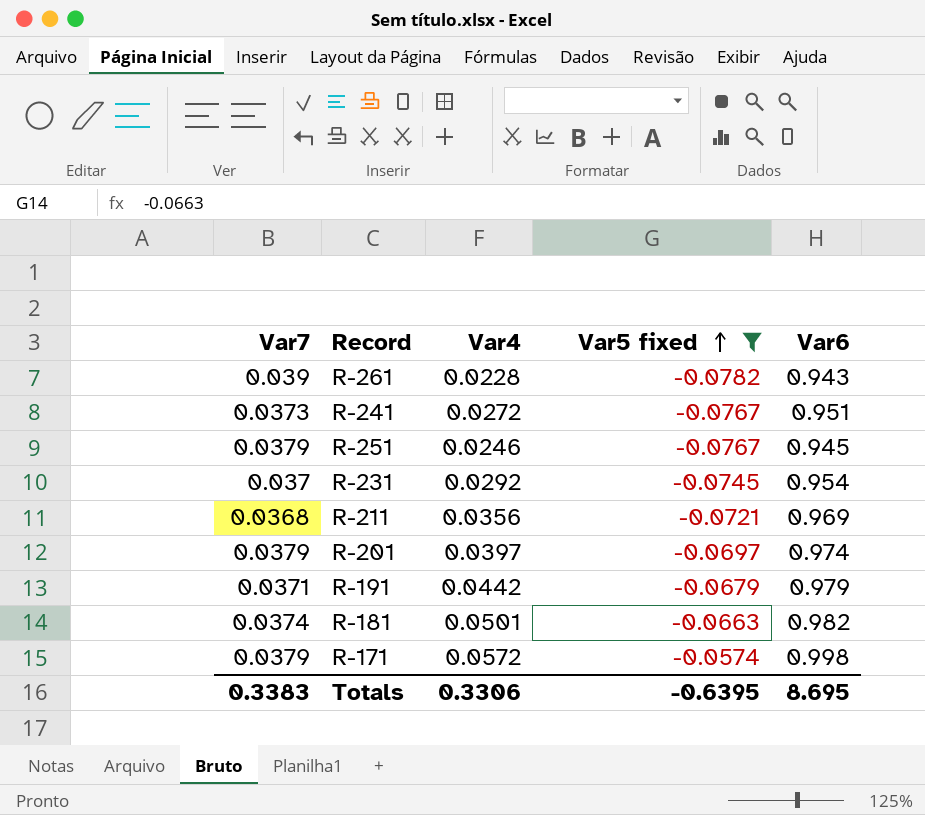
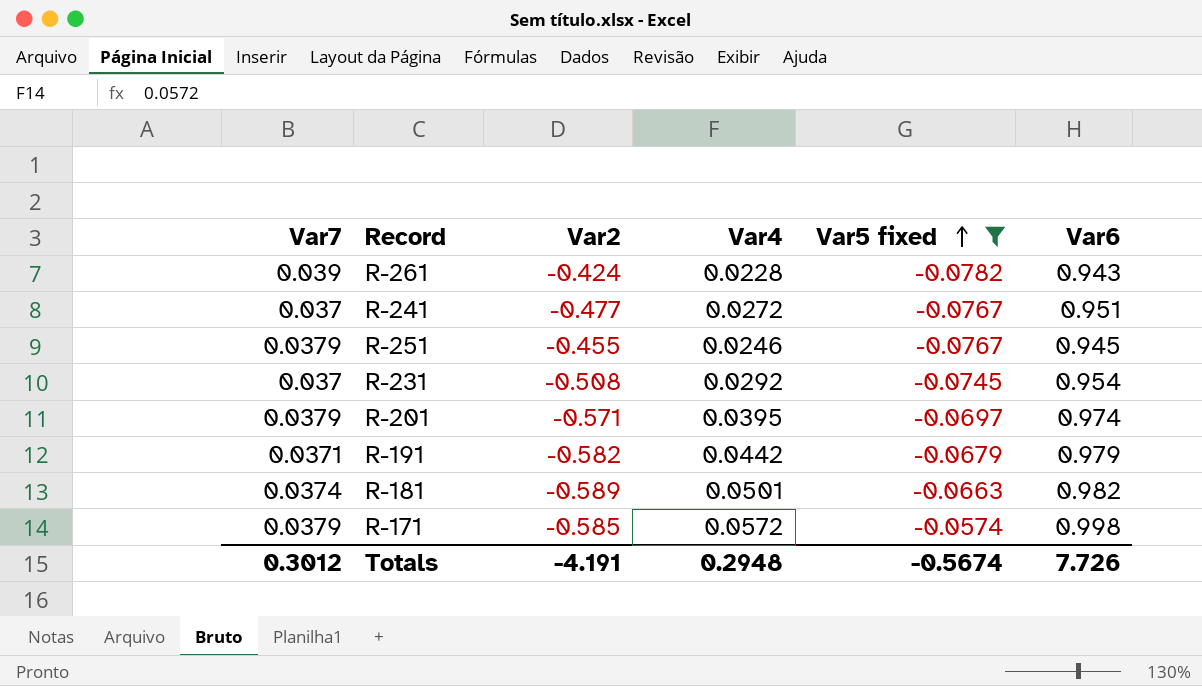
column Var2 | position: none -> 3
row R-211: 0.0368 | 0.0356 | -0.0721 | 0.969 -> none
R-241 | Var7: 0.0373 -> 0.037
R-201 | Var4: 0.0397 -> 0.0395
Totals | Var7: 0.3383 -> 0.3012
Totals | Var4: 0.3306 -> 0.2948
Totals | Var5 fixed: -0.6395 -> -0.5674
Totals | Var6: 8.695 -> 7.726

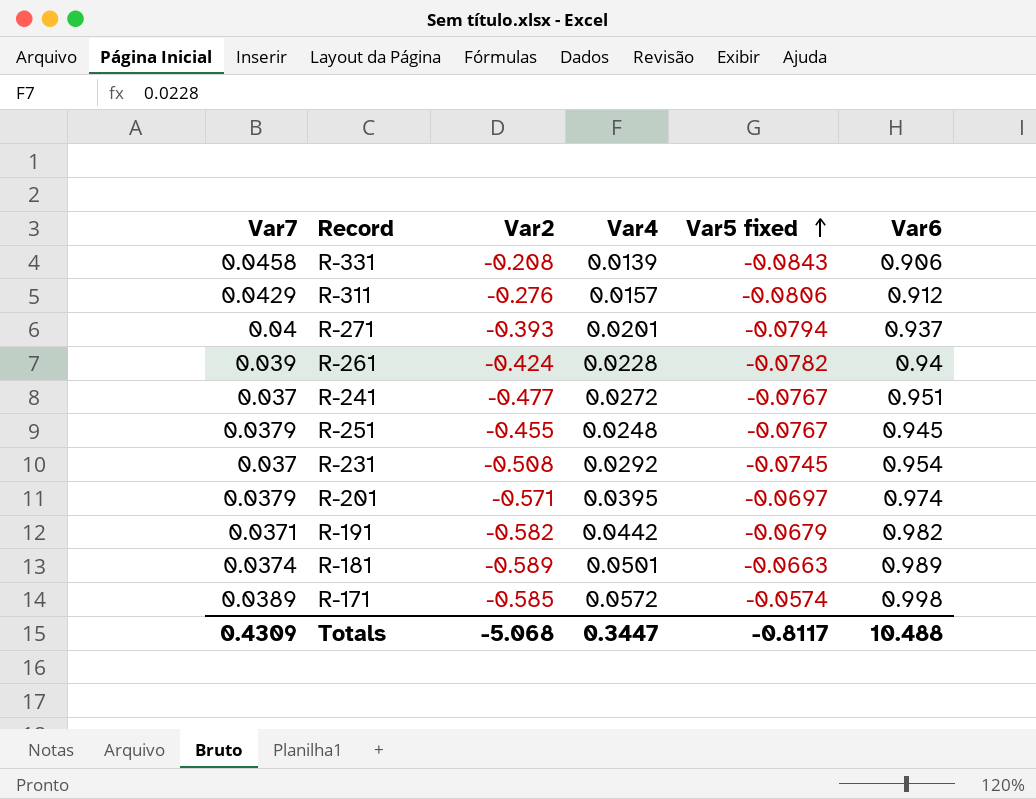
filter: Var5 fixed >= -0.0782 -> none
R-261 | Var6: 0.943 -> 0.94
R-251 | Var4: 0.0246 -> 0.0248
R-191 | Var6: 0.979 -> 0.982
R-181 | Var6: 0.982 -> 0.989
R-171 | Var7: 0.0379 -> 0.0389
Totals | Var7: 0.3012 -> 0.4309
Totals | Var2: -4.191 -> -5.068
Totals | Var4: 0.2948 -> 0.3447
Totals | Var5 fixed: -0.5674 -> -0.8117
Totals | Var6: 7.726 -> 10.488

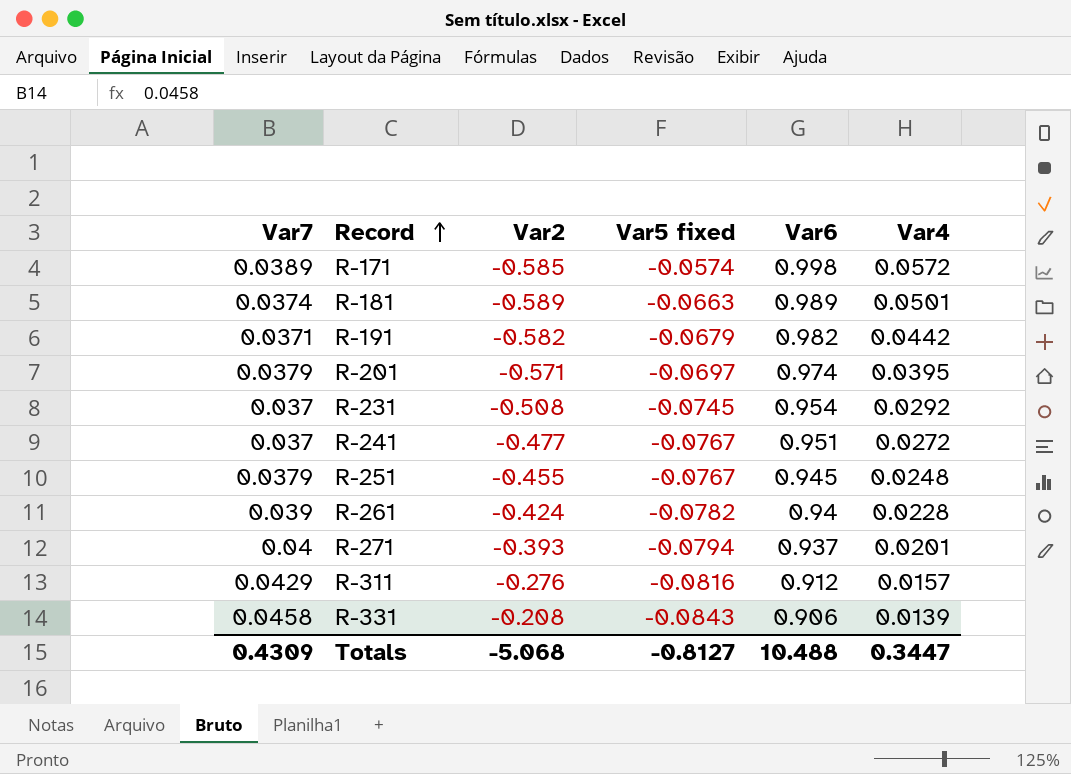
row order: Var5 fixed ascending -> Record ascending
column Var4 | position: 4 -> 6
R-311 | Var5 fixed: -0.0806 -> -0.0816
Totals | Var5 fixed: -0.8117 -> -0.8127

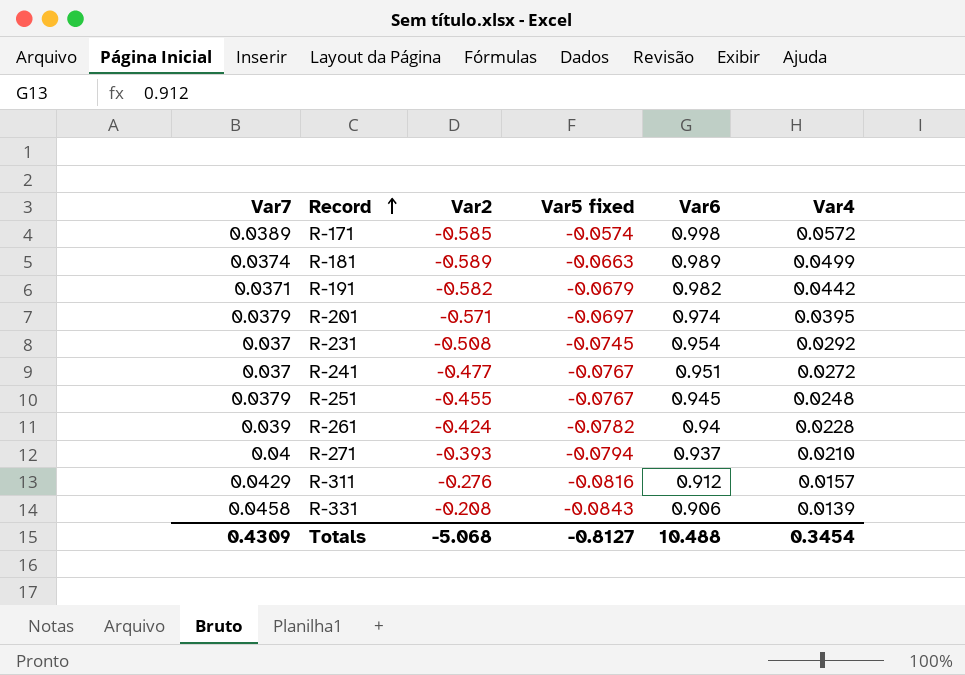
R-181 | Var4: 0.0501 -> 0.0499
R-271 | Var4: 0.0201 -> 0.0210
Totals | Var4: 0.3447 -> 0.3454

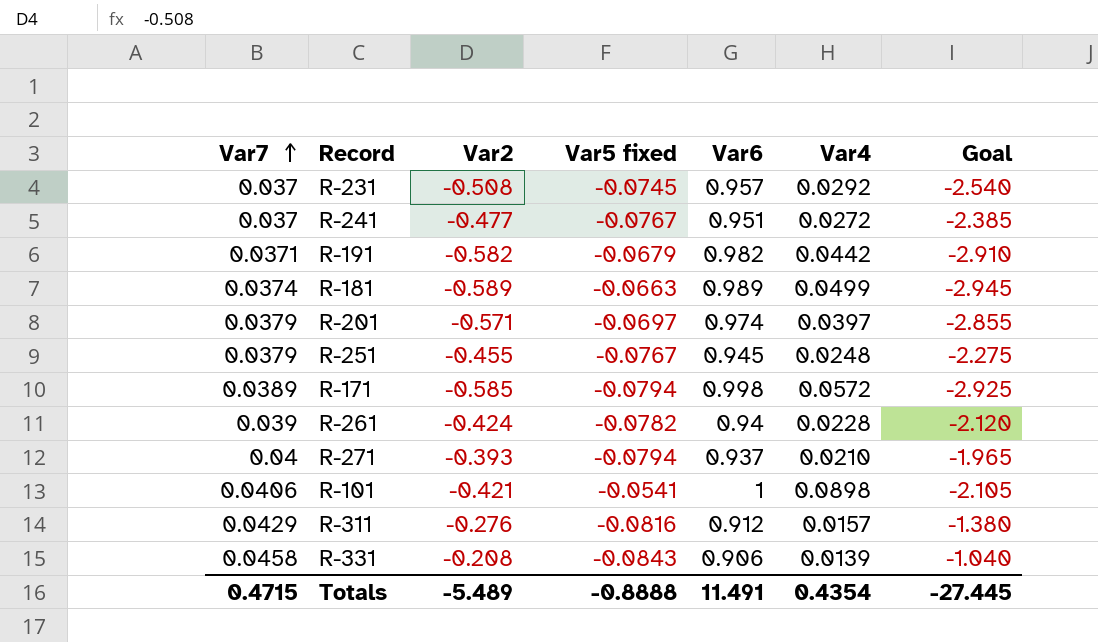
row order: Record ascending -> Var7 ascending
column Goal | formula: none -> [Var2] * 5
R-231 | Var6: 0.954 -> 0.957
R-201 | Var4: 0.0395 -> 0.0397
R-171 | Var5 fixed: -0.0574 -> -0.0794
row R-101: none -> 0.0406 | -0.421 | -0.0541 | 1 | 0.0898 | -2.105
Totals | Var7: 0.4309 -> 0.4715
Totals | Var2: -5.068 -> -5.489
Totals | Var5 fixed: -0.8127 -> -0.8888
Totals | Var6: 10.488 -> 11.491
Totals | Var4: 0.3454 -> 0.4354

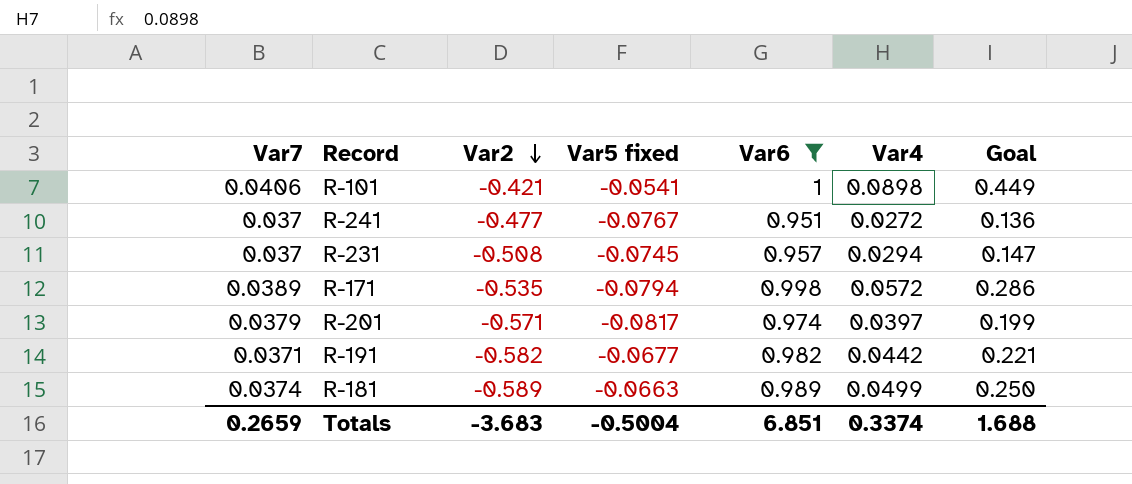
filter: none -> Var6 >= 0.951
row order: Var7 ascending -> Var2 descending
column Goal | formula: [Var2] * 5 -> [Var4] * 5
R-231 | Var4: 0.0292 -> 0.0294
R-171 | Var2: -0.585 -> -0.535
R-201 | Var5 fixed: -0.0697 -> -0.0817
R-191 | Var5 fixed: -0.0679 -> -0.0677
Totals | Var7: 0.4715 -> 0.2659
Totals | Var2: -5.489 -> -3.683
Totals | Var5 fixed: -0.8888 -> -0.5004
Totals | Var6: 11.491 -> 6.851
Totals | Var4: 0.4354 -> 0.3374
Totals | Goal: -27.445 -> 1.688

